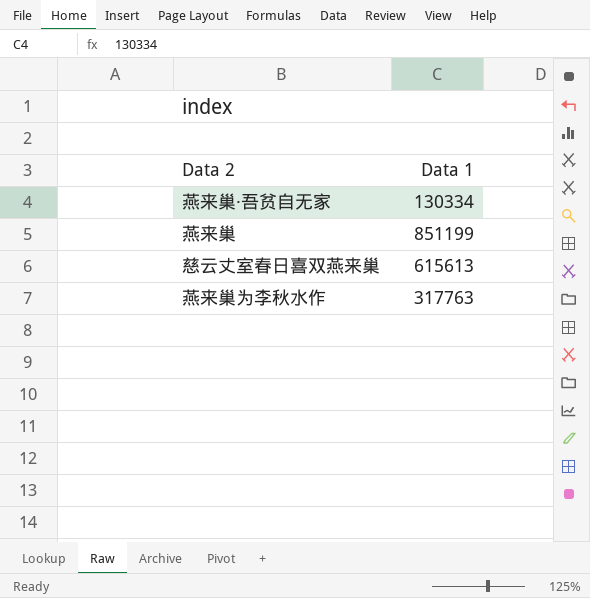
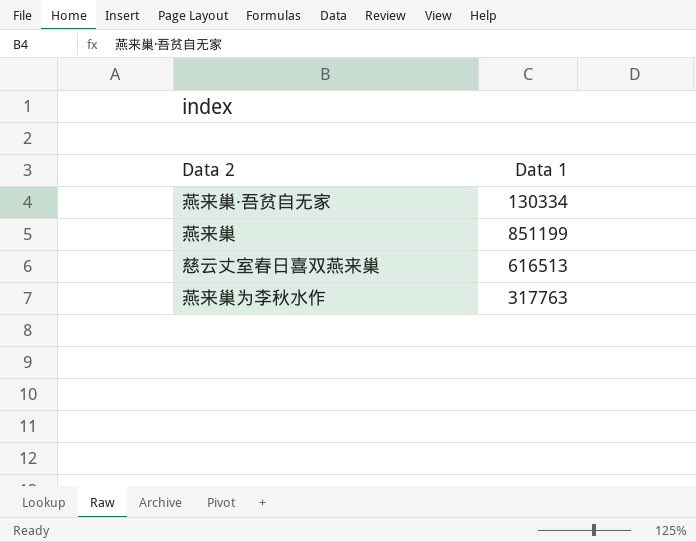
慈云丈室春日喜双燕来巢 | Data 1: 615613 -> 616513

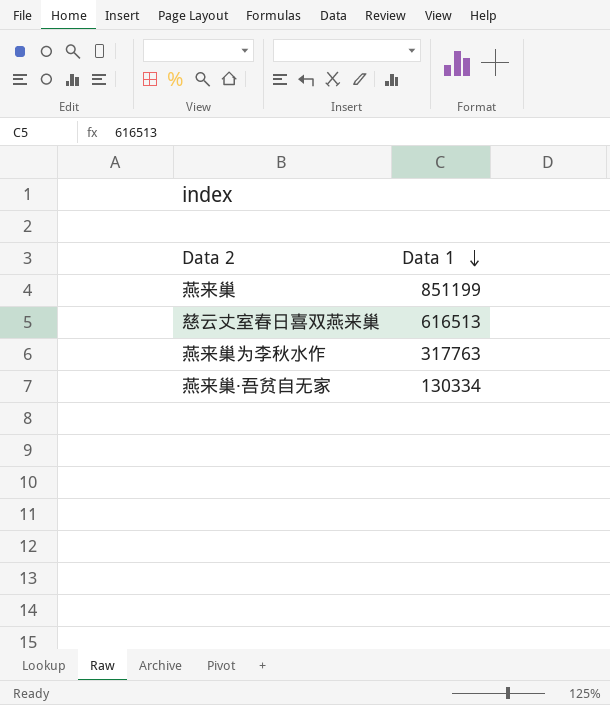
row order: none -> Data 1 descending

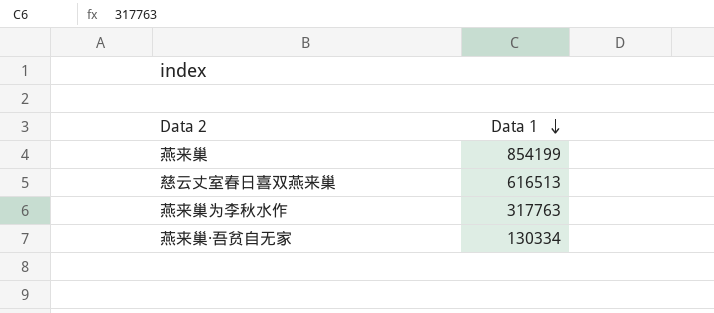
燕来巢 | Data 1: 851199 -> 854199

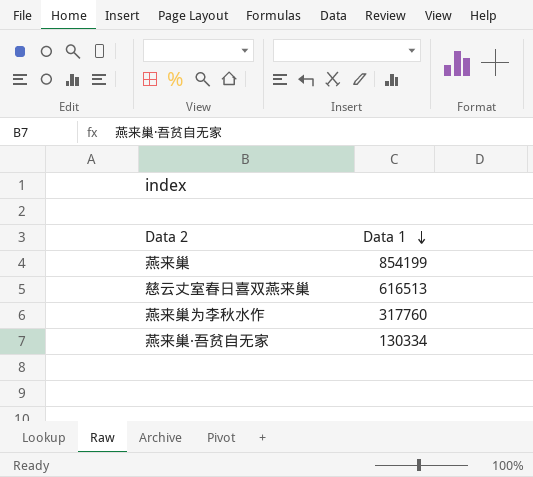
燕来巢为李秋水作 | Data 1: 317763 -> 317760

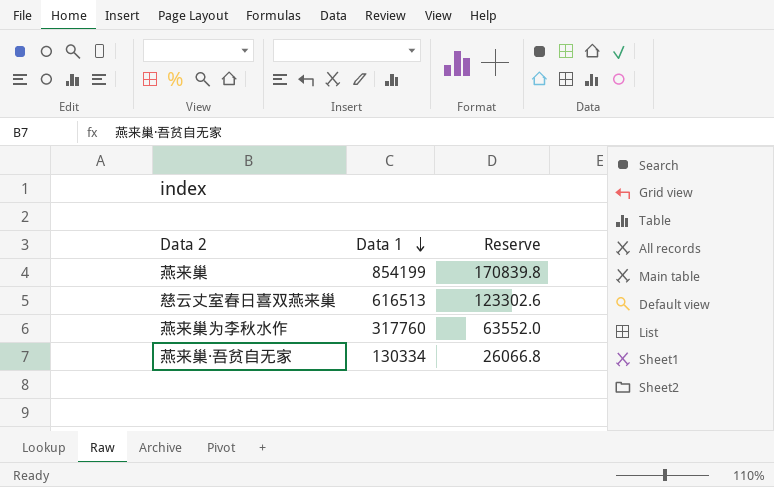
column Reserve | formula: none -> [Data 1] * 0.2

